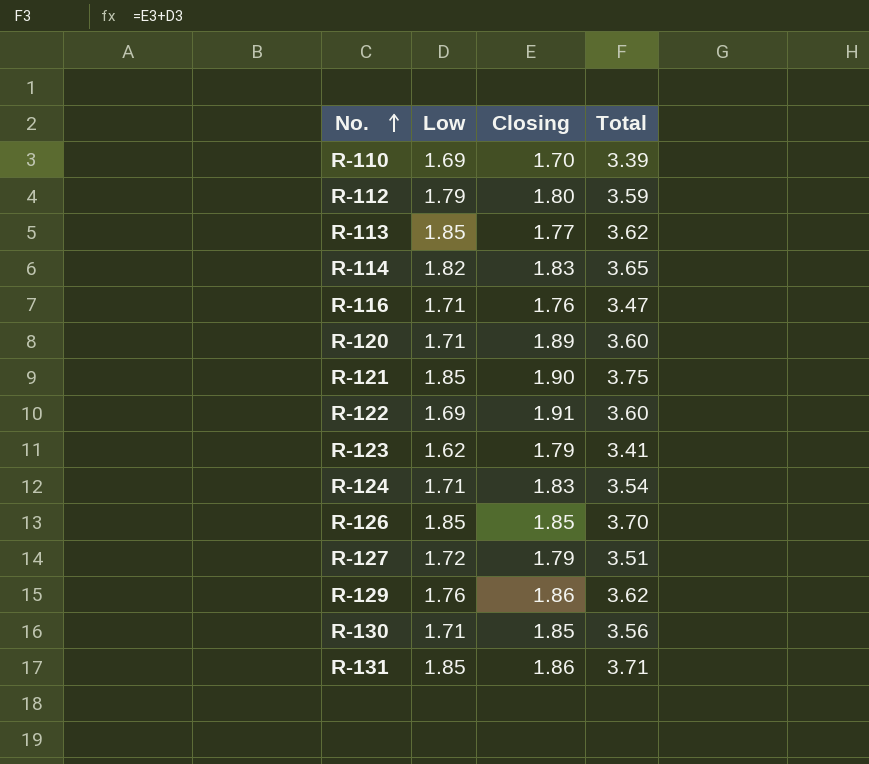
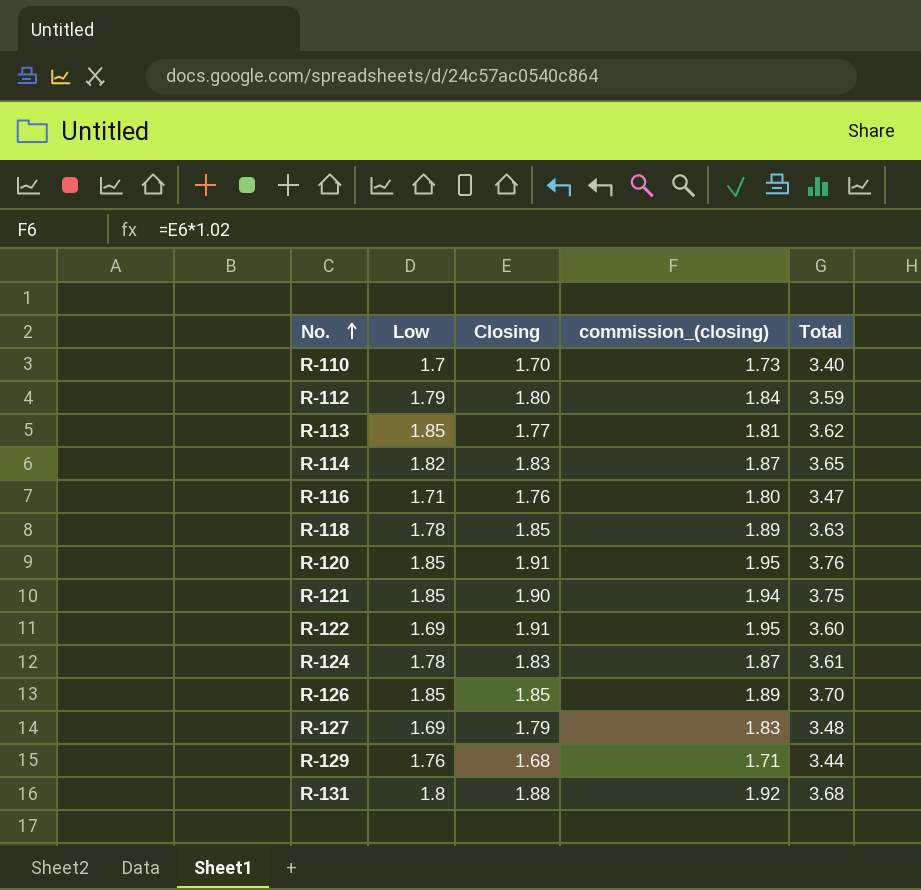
column commission_(closing) | formula: none -> [Closing] * 1.02
row R-123: 1.62 | 1.79 | 3.41 -> none
row R-130: 1.71 | 1.85 | 3.56 -> none
R-110 | Low: 1.69 -> 1.7
R-110 | Total: 3.39 -> 3.40
row R-118: none -> 1.78 | 1.85 | 1.89 | 3.63
R-120 | Low: 1.71 -> 1.85
R-120 | Closing: 1.89 -> 1.91
R-120 | Total: 3.60 -> 3.76
R-124 | Low: 1.71 -> 1.78
R-124 | Total: 3.54 -> 3.61
R-127 | Low: 1.72 -> 1.69
R-127 | Total: 3.51 -> 3.48
R-129 | Closing: 1.86 -> 1.68
R-129 | Total: 3.62 -> 3.44
R-131 | Low: 1.85 -> 1.8
R-131 | Closing: 1.86 -> 1.88
R-131 | Total: 3.71 -> 3.68

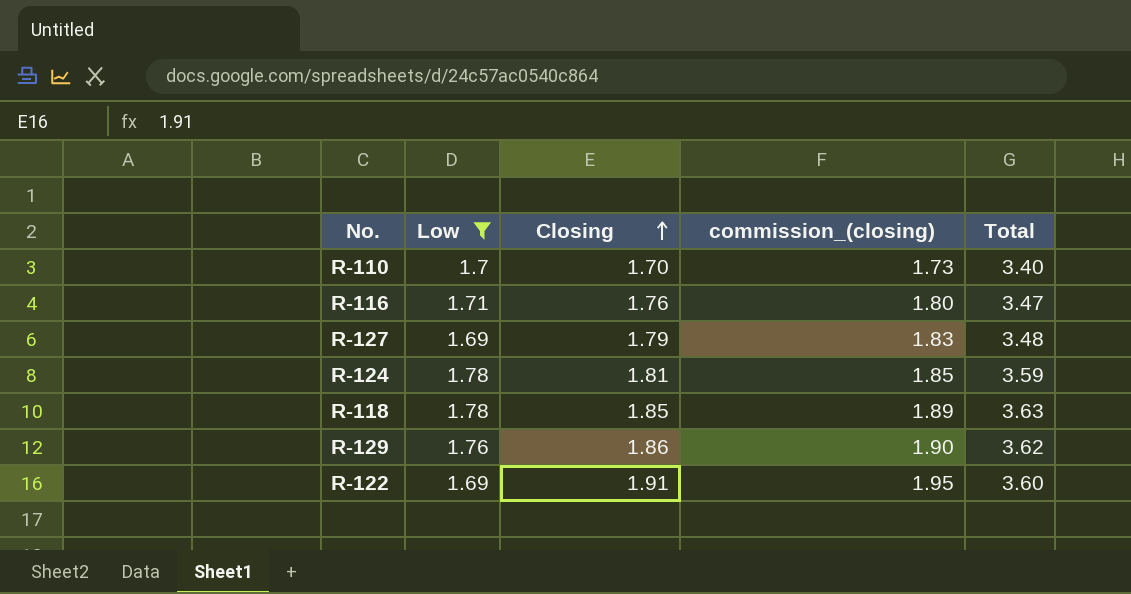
filter: none -> Low <= 1.78
row order: No. ascending -> Closing ascending
R-124 | Closing: 1.83 -> 1.81
R-124 | commission_(closing): 1.87 -> 1.85
R-124 | Total: 3.61 -> 3.59
R-129 | Closing: 1.68 -> 1.86
R-129 | commission_(closing): 1.71 -> 1.90
R-129 | Total: 3.44 -> 3.62

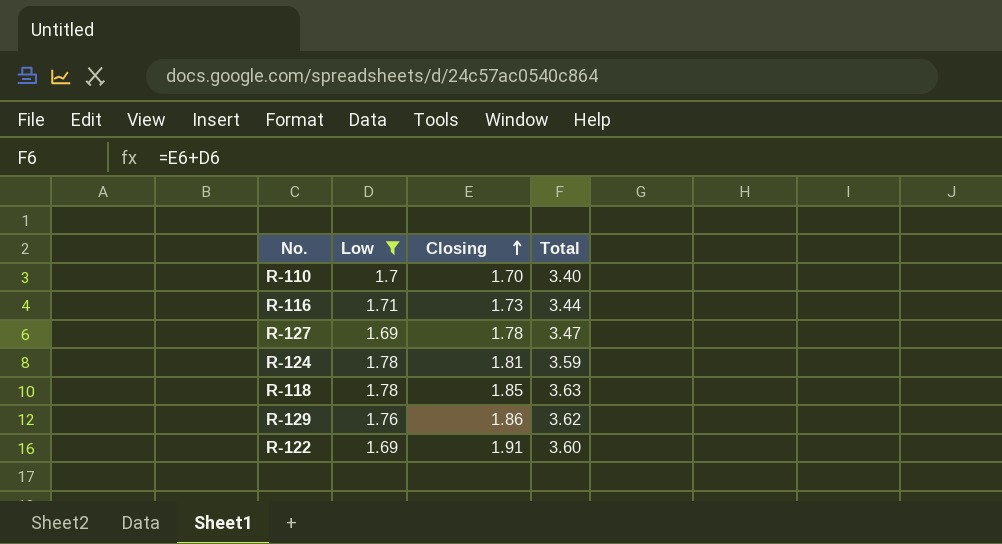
column commission_(closing) | formula: [Closing] * 1.02 -> none
R-116 | Closing: 1.76 -> 1.73
R-116 | Total: 3.47 -> 3.44
R-127 | Closing: 1.79 -> 1.78
R-127 | Total: 3.48 -> 3.47

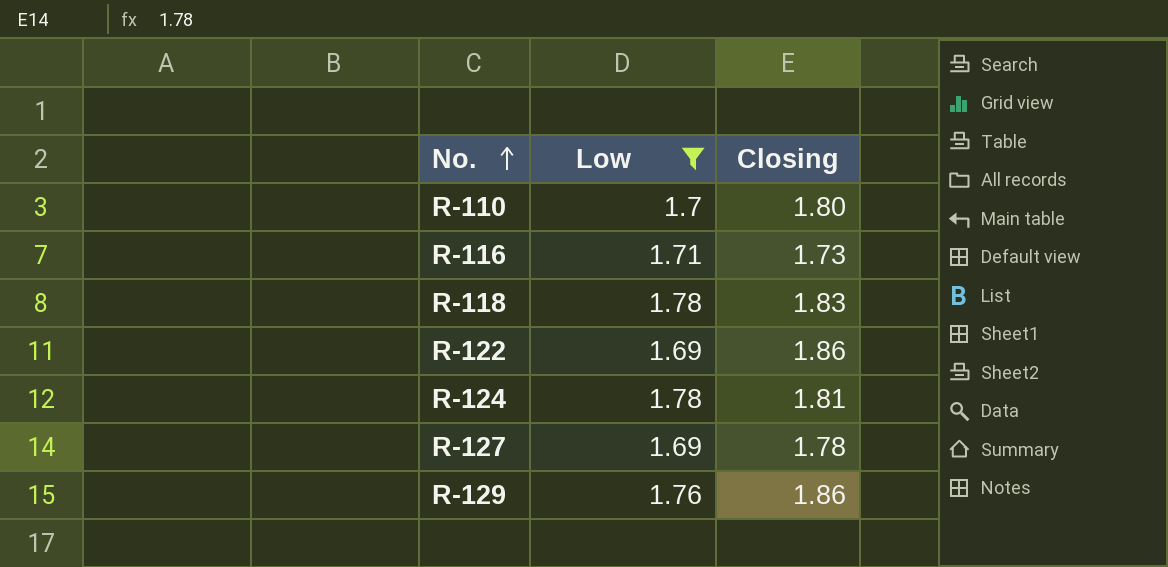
row order: Closing ascending -> No. ascending
column Total | formula: [Low] + [Closing] -> none
R-110 | Closing: 1.70 -> 1.80
R-118 | Closing: 1.85 -> 1.83
R-122 | Closing: 1.91 -> 1.86

